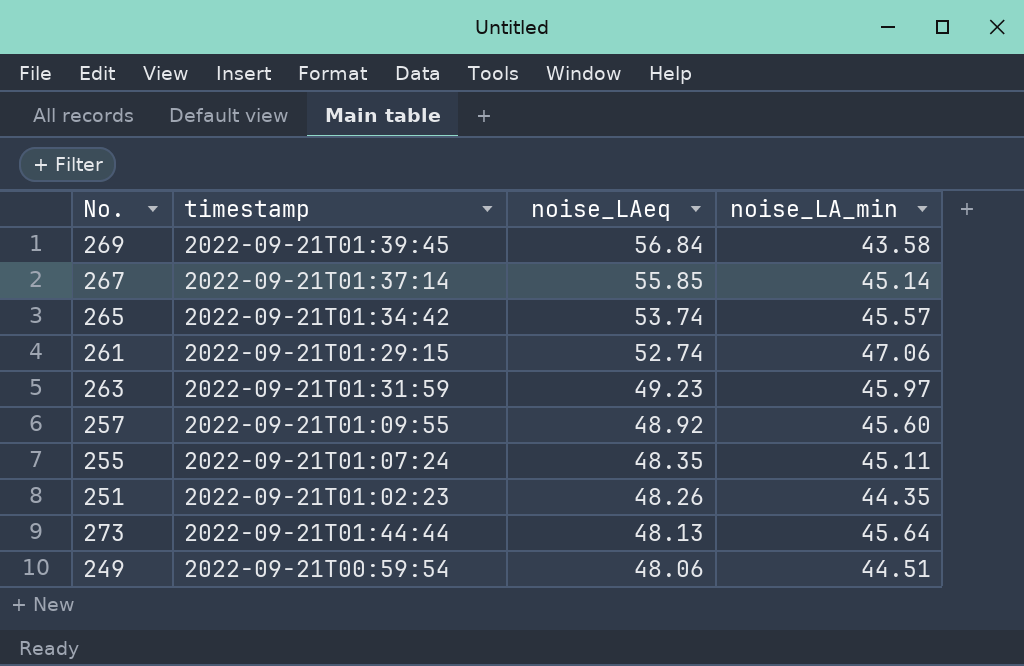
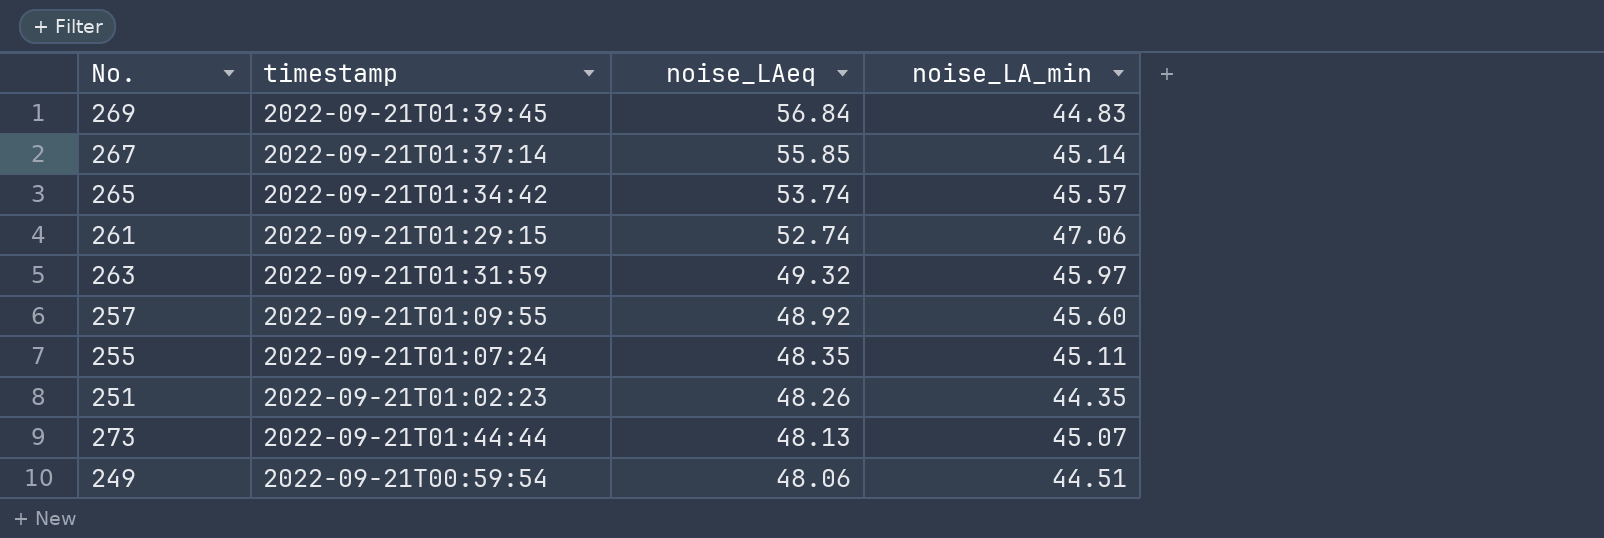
269 | noise_LA_min: 43.58 -> 44.83
263 | noise_LAeq: 49.23 -> 49.32
273 | noise_LA_min: 45.64 -> 45.07

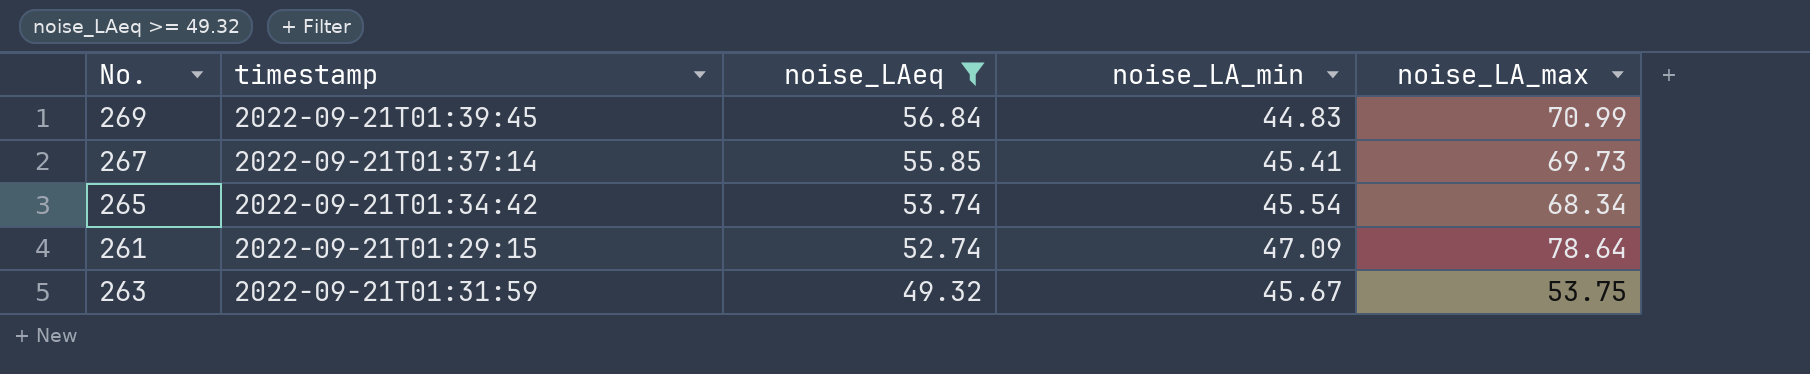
filter: none -> noise_LAeq >= 49.32
column noise_LA_max | position: none -> 5
267 | noise_LA_min: 45.14 -> 45.41
265 | noise_LA_min: 45.57 -> 45.54
261 | noise_LA_min: 47.06 -> 47.09
263 | noise_LA_min: 45.97 -> 45.67

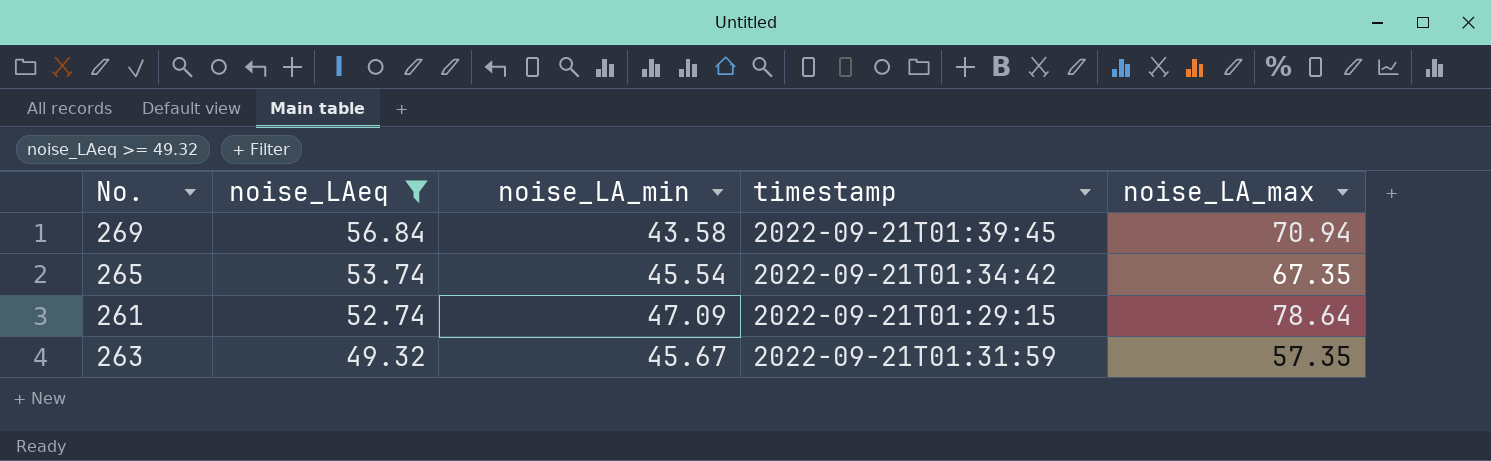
column timestamp | position: 2 -> 4
row 267: 2022-09-21T01:37:14 | 55.85 | 45.41 | 69.73 -> none
269 | noise_LA_min: 44.83 -> 43.58
269 | noise_LA_max: 70.99 -> 70.94
265 | noise_LA_max: 68.34 -> 67.35
263 | noise_LA_max: 53.75 -> 57.35

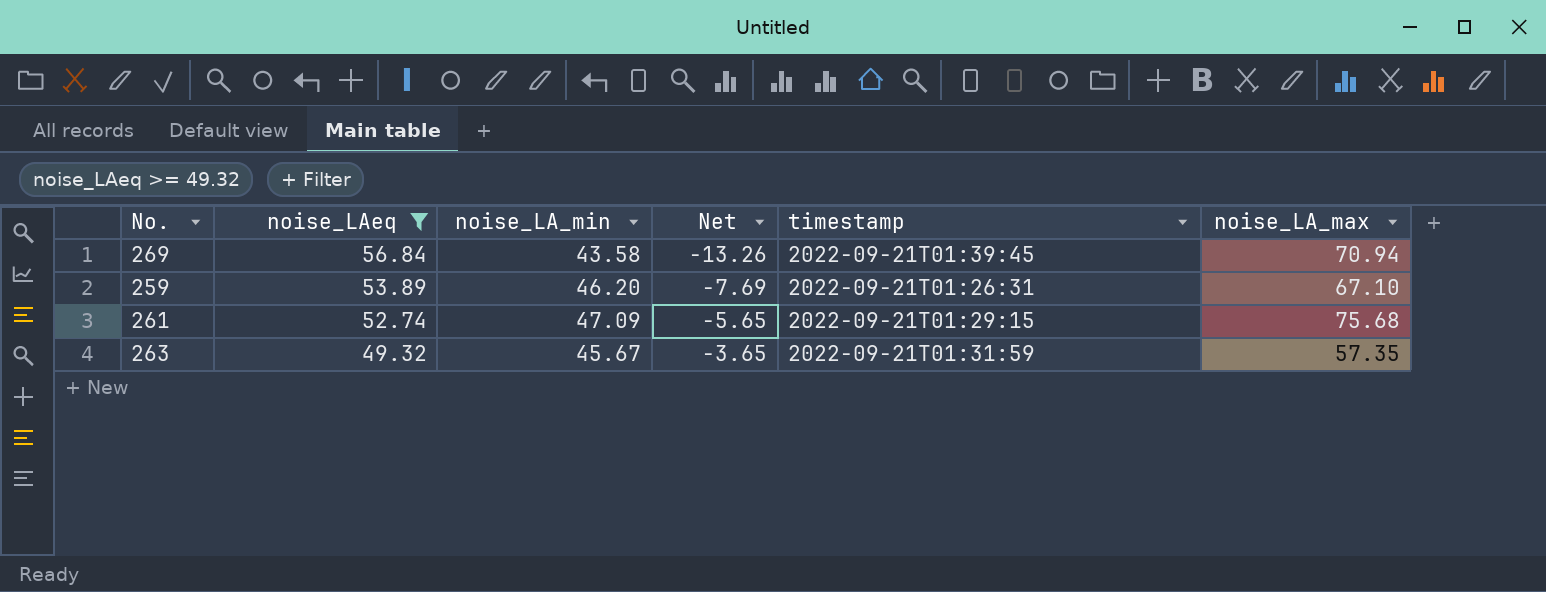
column Net | formula: none -> [noise_LA_min] - [noise_LAeq]
row 265: 53.74 | 45.54 | 2022-09-21T01:34:42 | 67.35 -> none
row 259: none -> 53.89 | 46.20 | -7.69 | 2022-09-21T01:26:31 | 67.10
261 | noise_LA_max: 78.64 -> 75.68

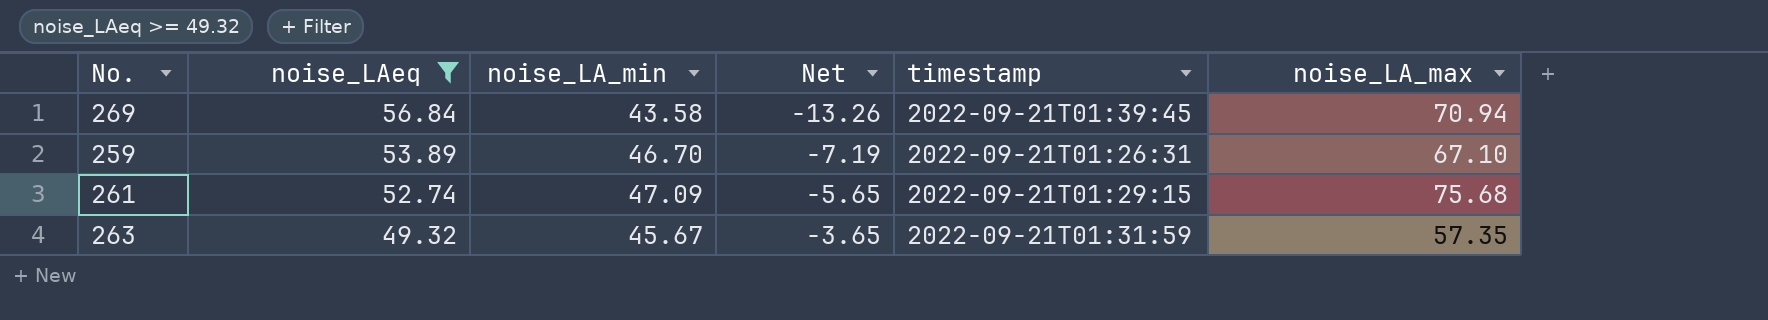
259 | noise_LA_min: 46.20 -> 46.70
259 | Net: -7.69 -> -7.19

